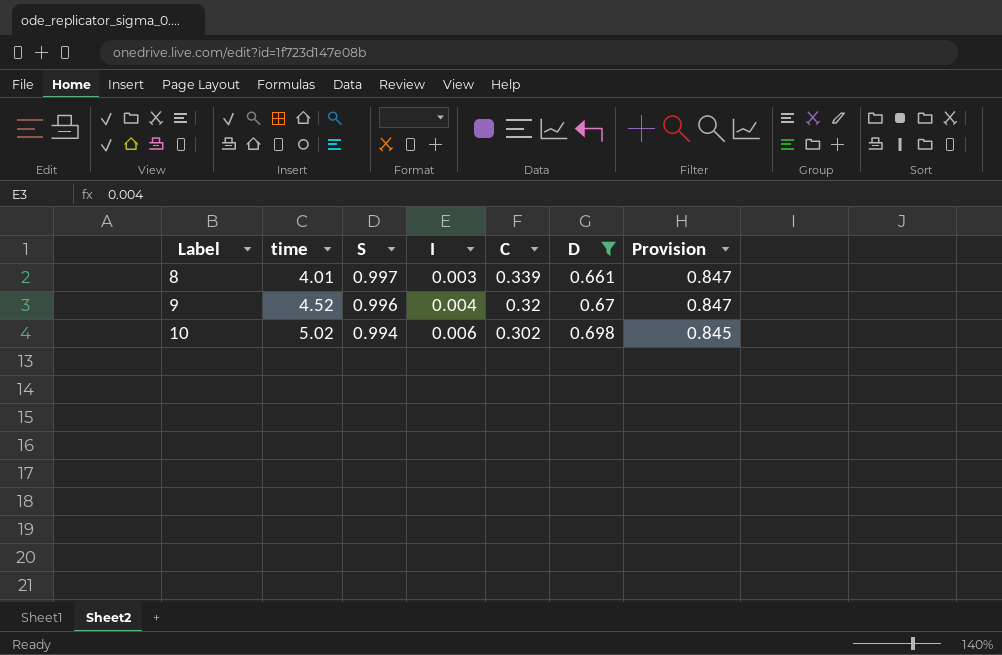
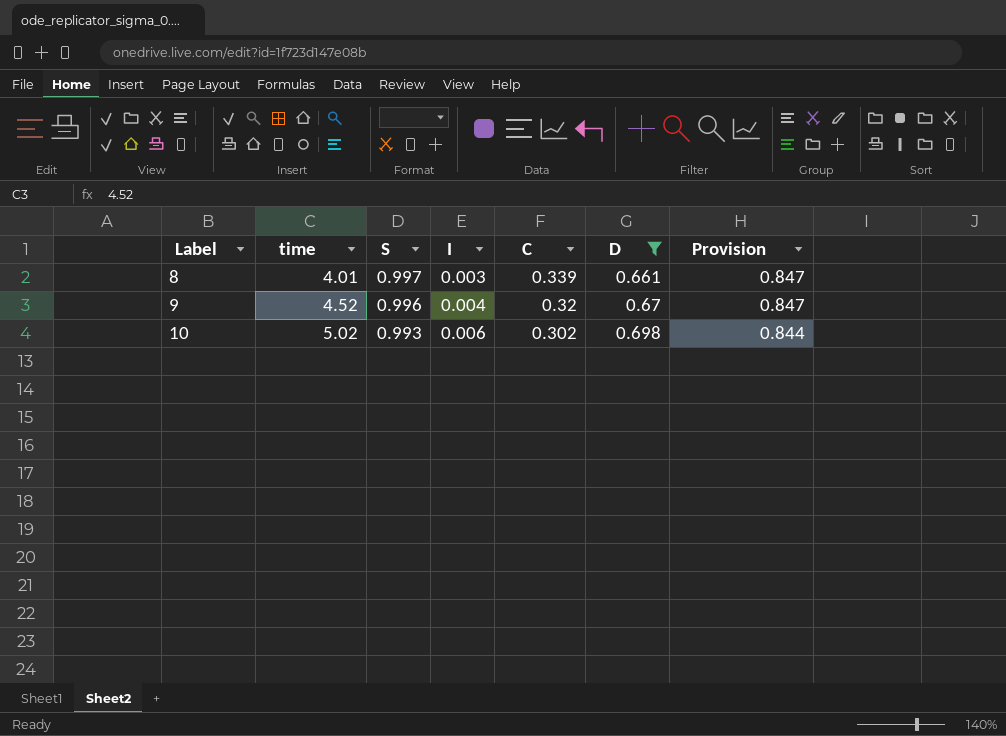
10 | S: 0.994 -> 0.993
10 | Provision: 0.845 -> 0.844

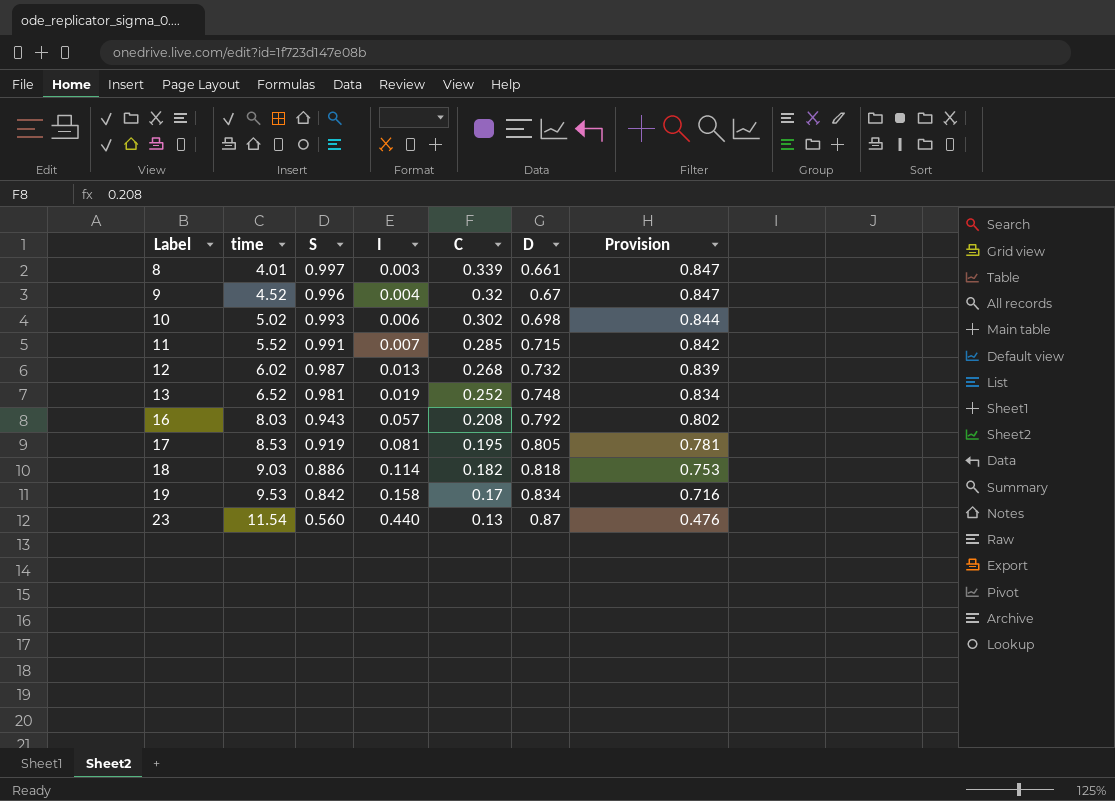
filter: D <= 0.698 -> none

